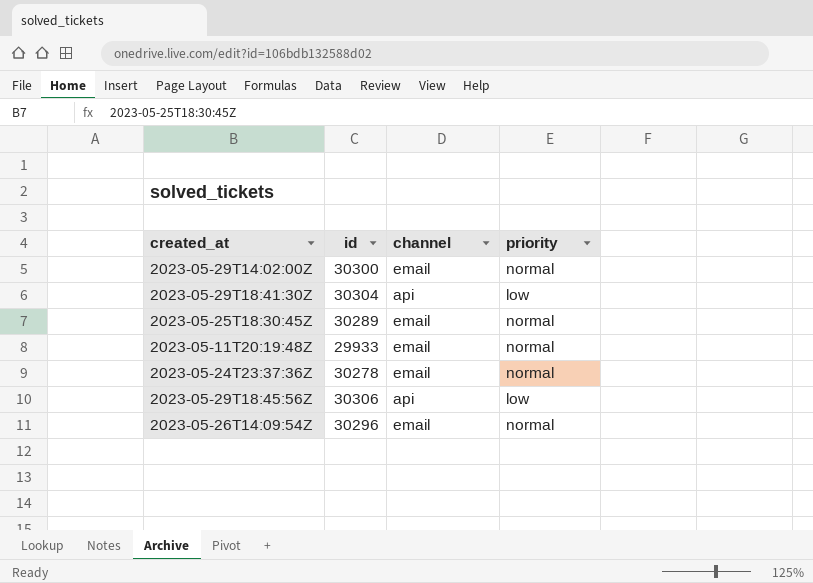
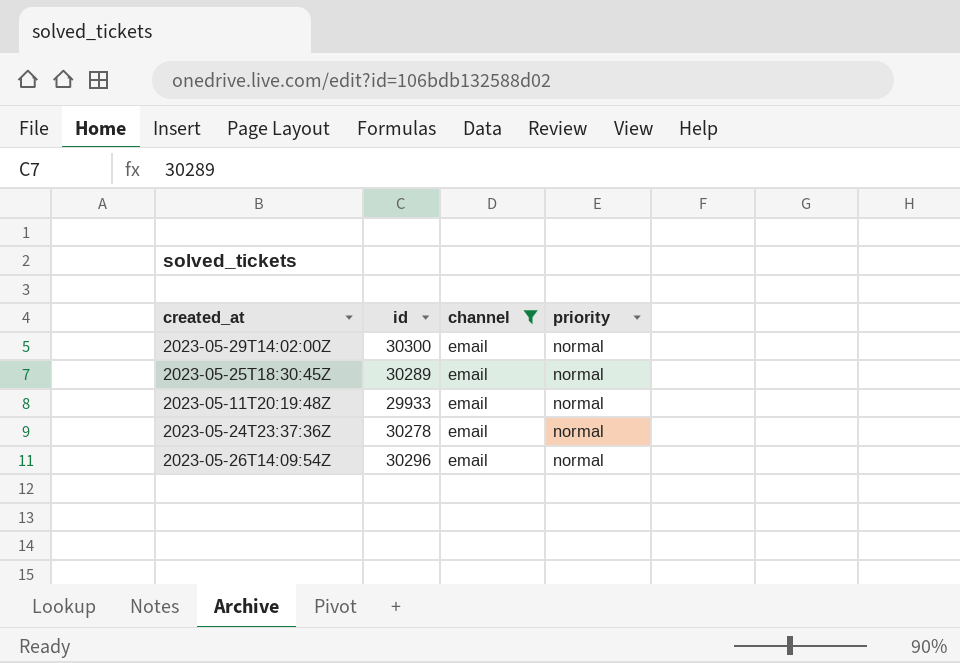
filter: none -> channel = email

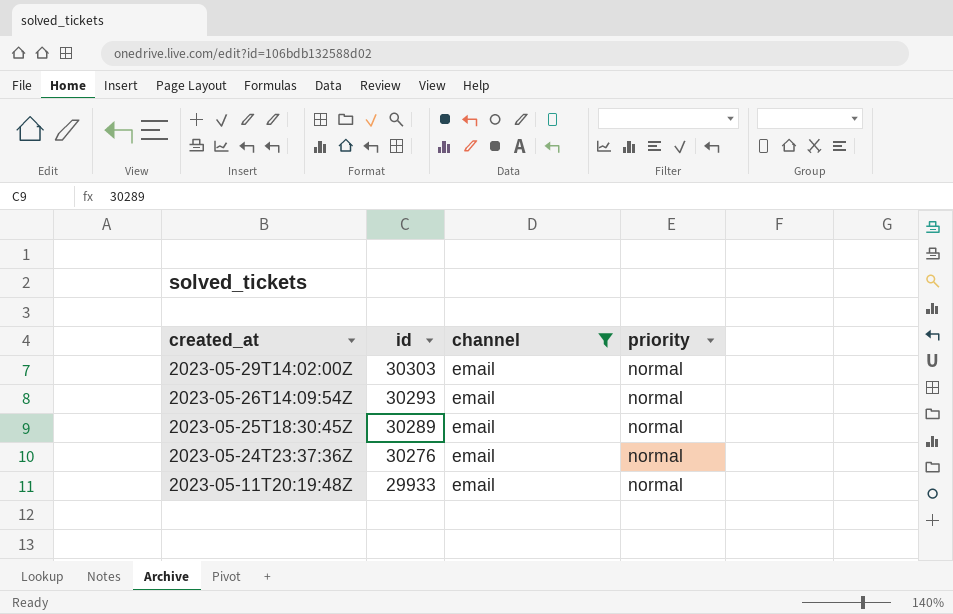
row order: none -> created_at descending
2023-05-29T14:02:00Z | id: 30300 -> 30303
2023-05-26T14:09:54Z | id: 30296 -> 30293
2023-05-24T23:37:36Z | id: 30278 -> 30276

